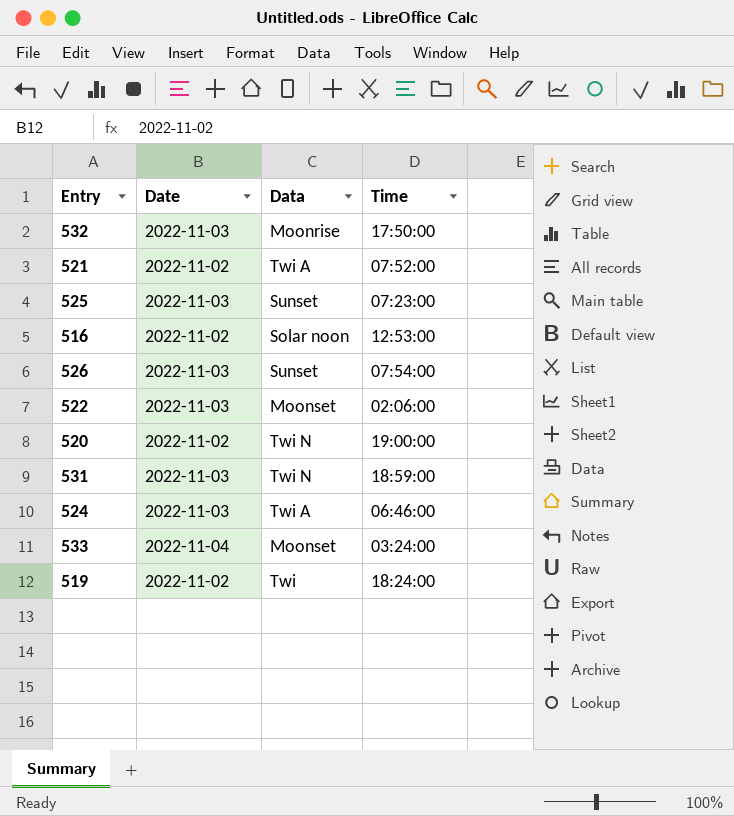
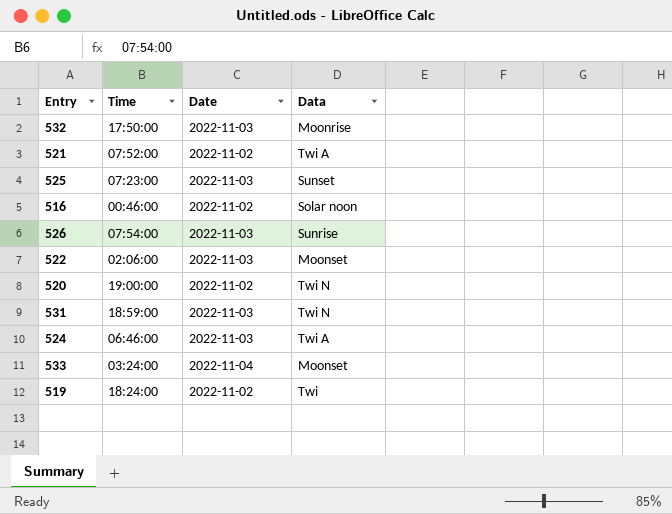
column Time | position: 4 -> 2
516 | Time: 12:53:00 -> 00:46:00
526 | Data: Sunset -> Sunrise

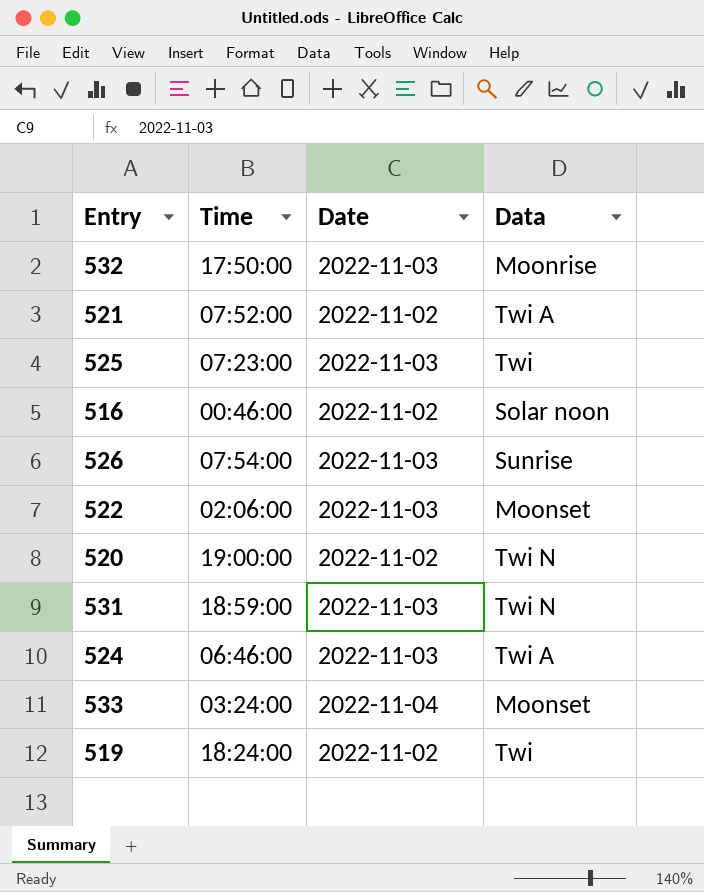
525 | Data: Sunset -> Twi

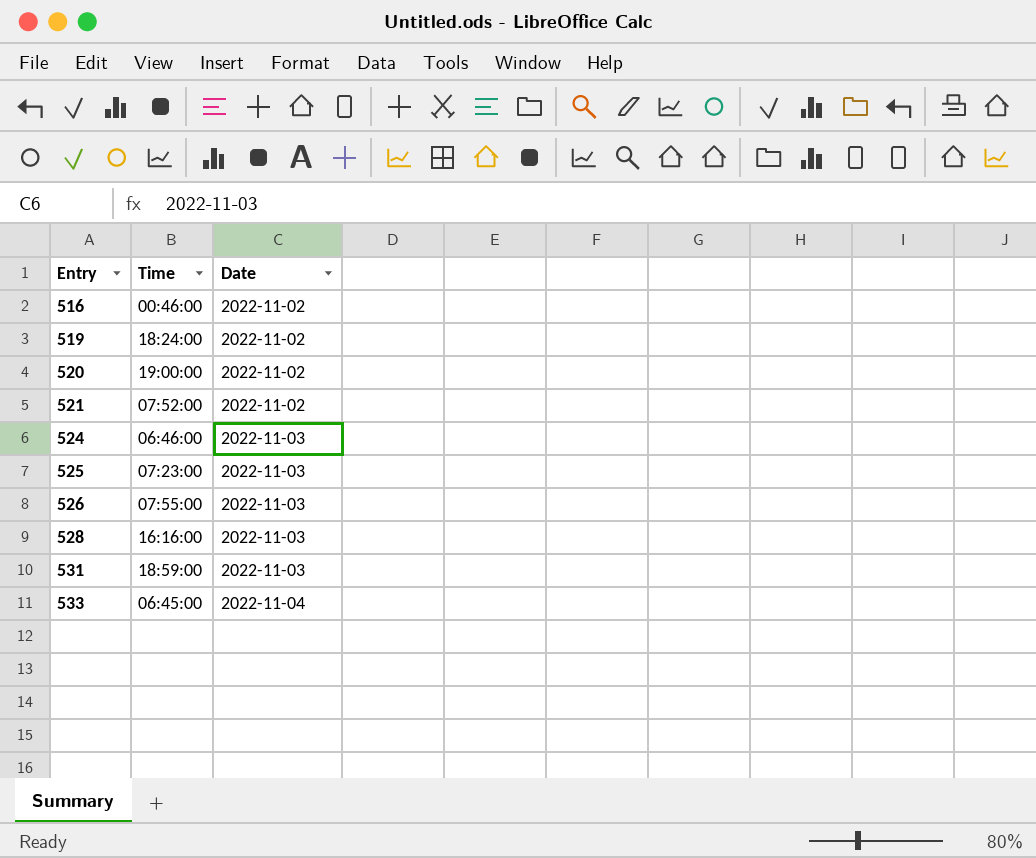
row order: none -> Entry ascending
column Data | position: 4 -> none
row 532: 17:50:00 | 2022-11-03 | Moonrise -> none
row 522: 02:06:00 | 2022-11-03 | Moonset -> none
526 | Time: 07:54:00 -> 07:55:00
row 528: none -> 16:16:00 | 2022-11-03
533 | Time: 03:24:00 -> 06:45:00

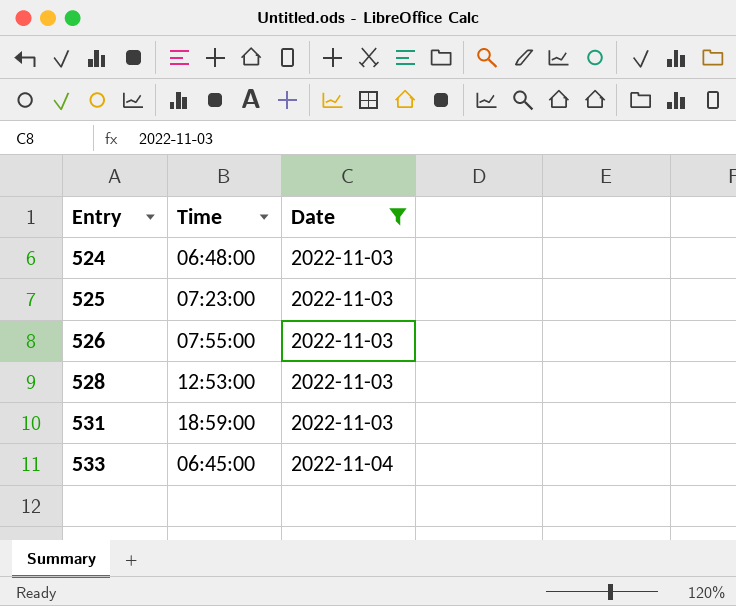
filter: none -> Date != 2022-11-02
524 | Time: 06:46:00 -> 06:48:00
528 | Time: 16:16:00 -> 12:53:00

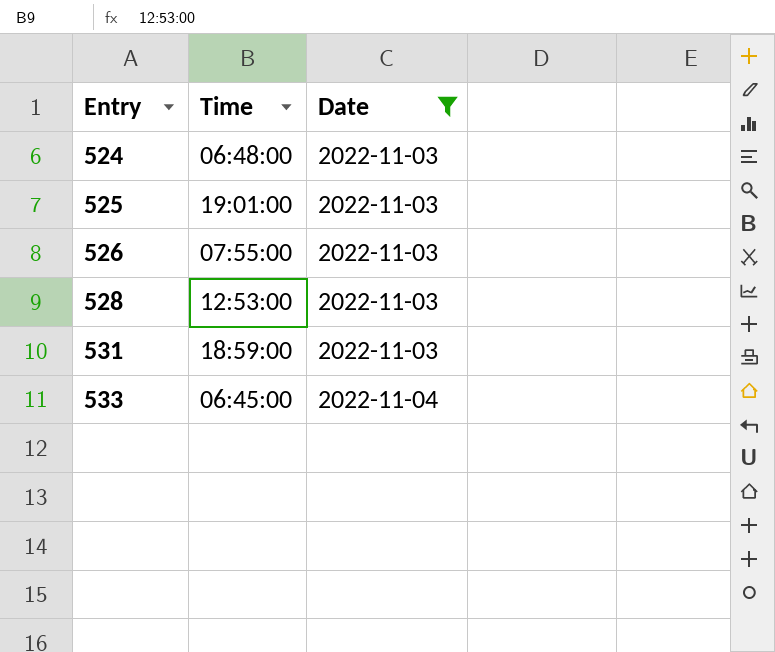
525 | Time: 07:23:00 -> 19:01:00

